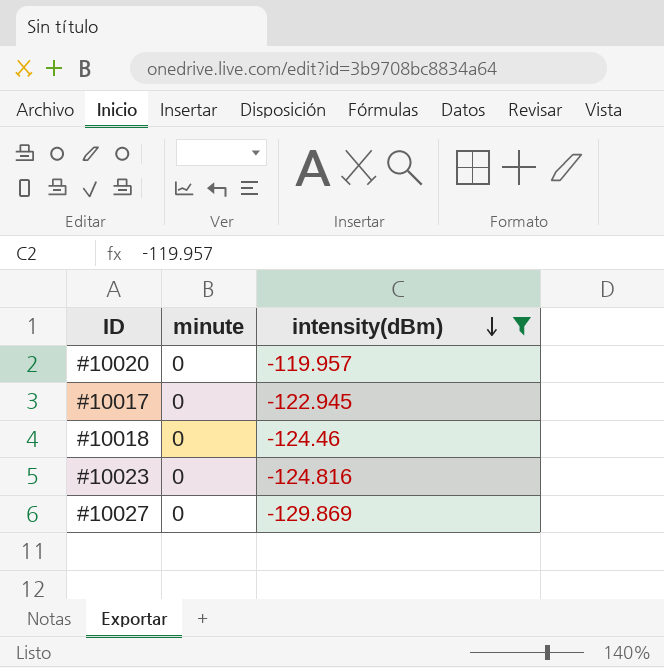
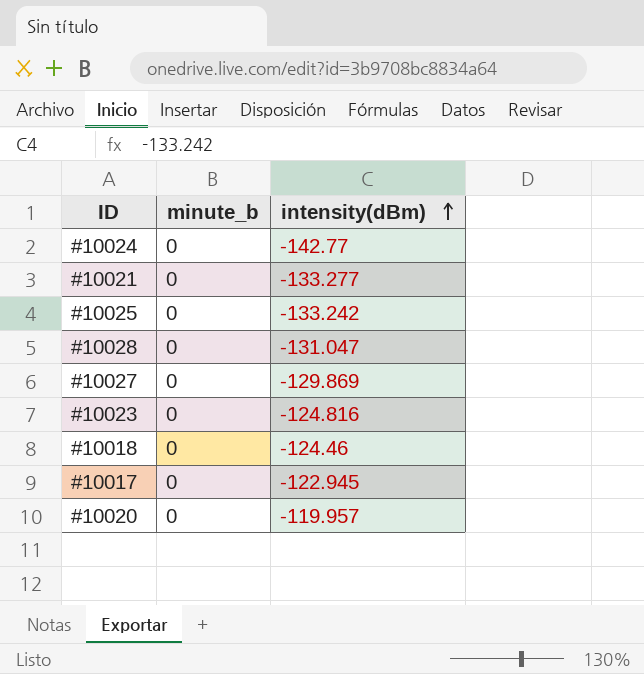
filter: intensity(dBm) >= -129.869 -> none
row order: intensity(dBm) descending -> intensity(dBm) ascending
column name: minute -> minute_b

